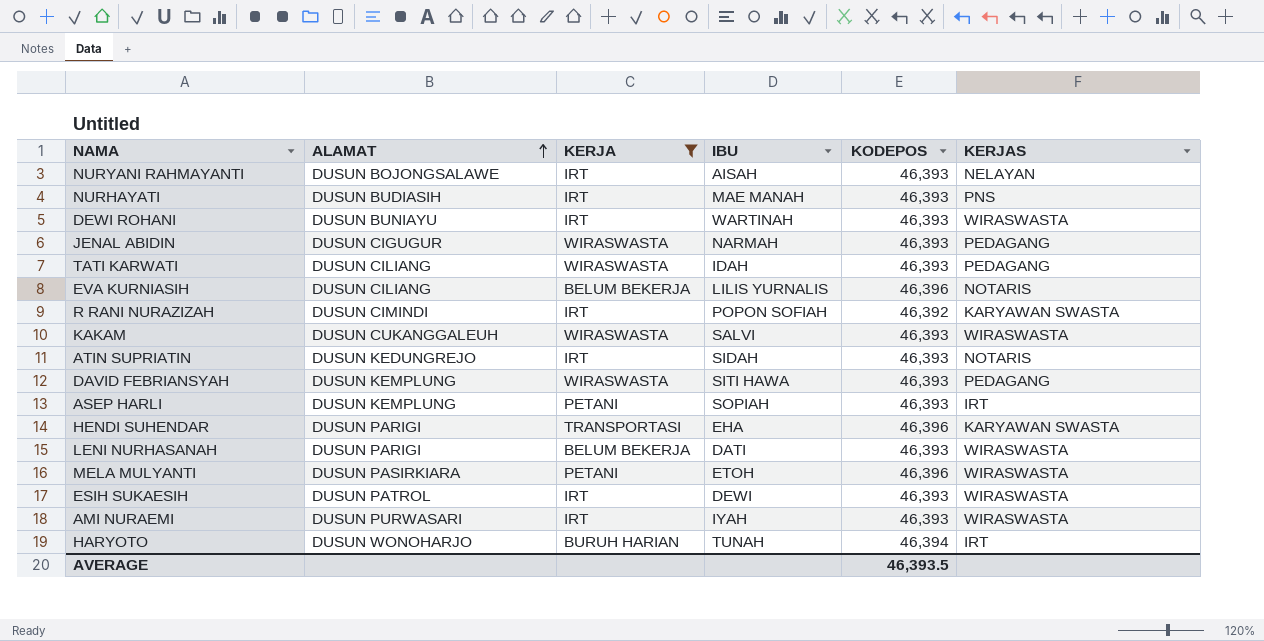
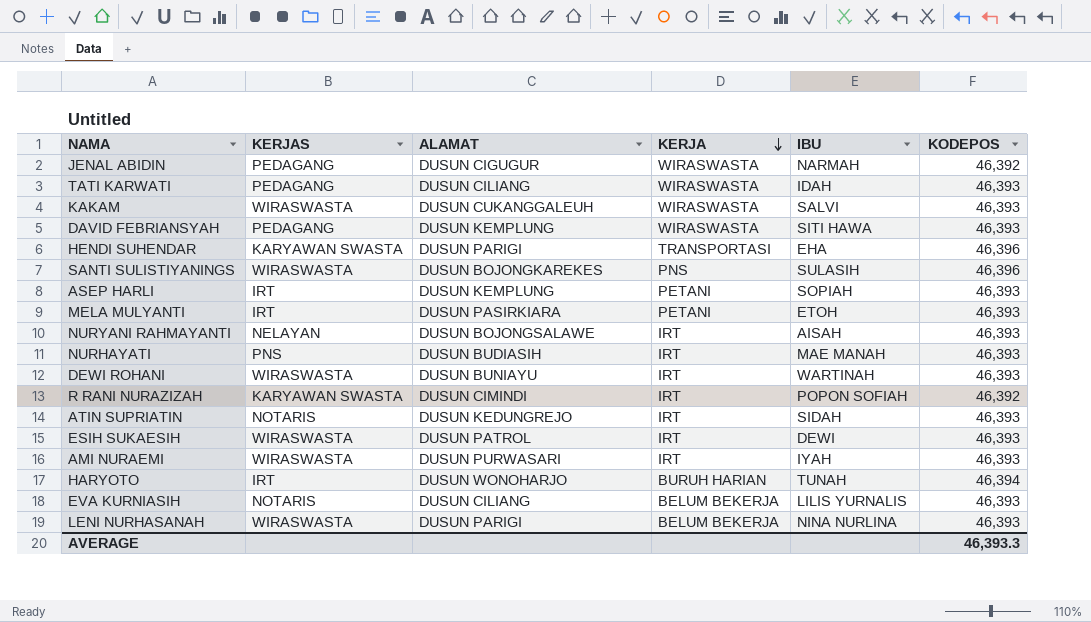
filter: KERJA != PNS -> none
row order: ALAMAT ascending -> KERJA descending
column KERJAS | position: 6 -> 2
JENAL ABIDIN | KODEPOS: 46,393 -> 46,392
MELA MULYANTI | KERJAS: WIRASWASTA -> IRT
MELA MULYANTI | KODEPOS: 46,396 -> 46,393
EVA KURNIASIH | KODEPOS: 46,396 -> 46,393
LENI NURHASANAH | IBU: DATI -> NINA NURLINA
AVERAGE | KODEPOS: 46,393.5 -> 46,393.3

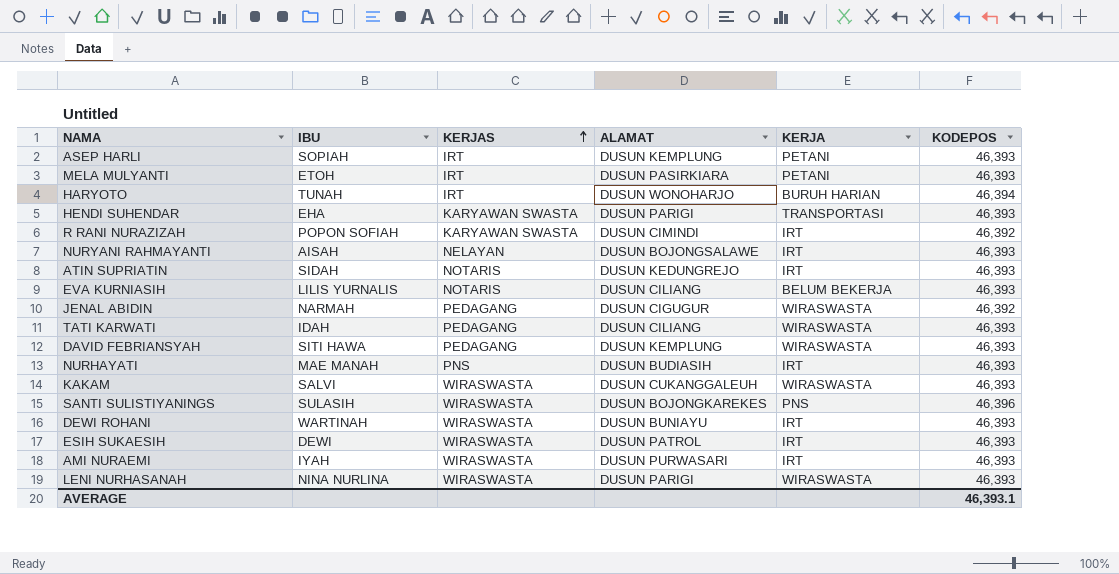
row order: KERJA descending -> KERJAS ascending
column IBU | position: 5 -> 2
HENDI SUHENDAR | KODEPOS: 46,396 -> 46,393
LENI NURHASANAH | KERJA: BELUM BEKERJA -> WIRASWASTA
AVERAGE | KODEPOS: 46,393.3 -> 46,393.1

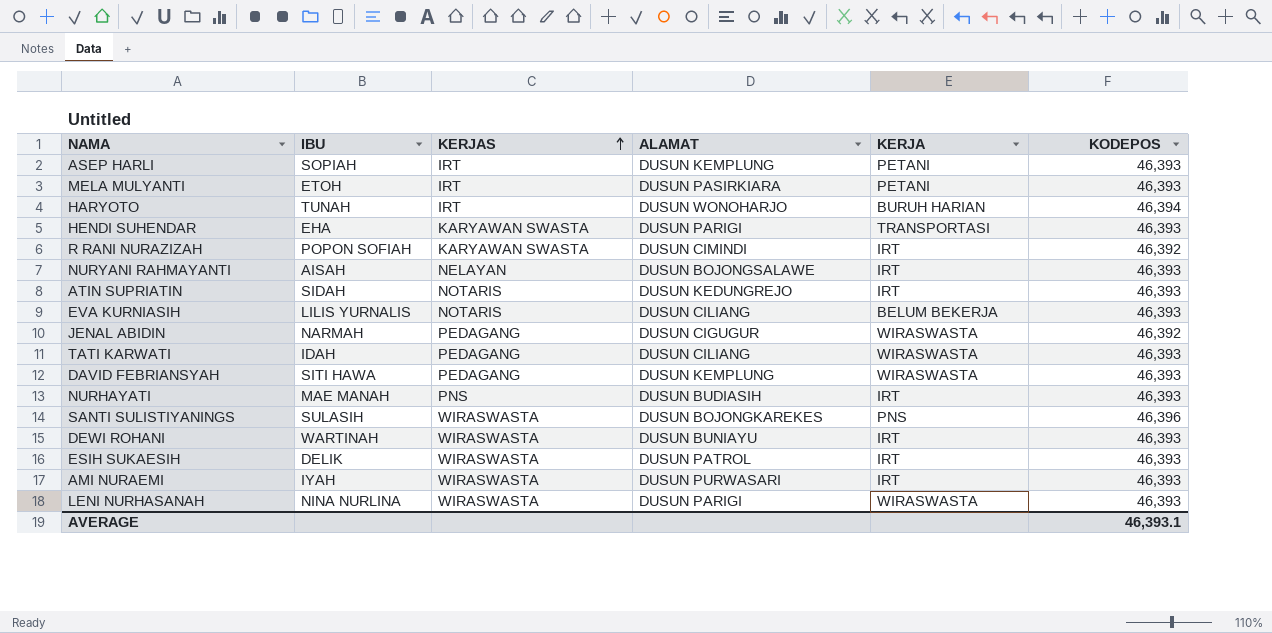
row KAKAM: SALVI | WIRASWASTA | DUSUN CUKANGGALEUH | WIRASWASTA | 46,393 -> none
ESIH SUKAESIH | IBU: DEWI -> DELIK

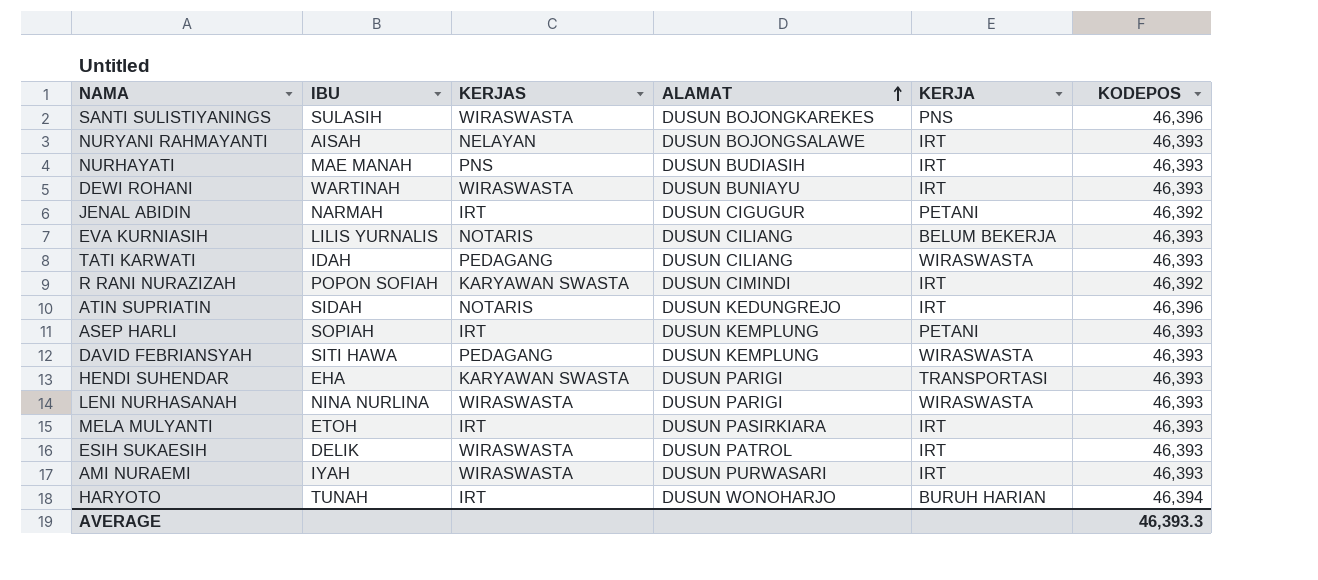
row order: KERJAS ascending -> ALAMAT ascending
JENAL ABIDIN | KERJAS: PEDAGANG -> IRT
JENAL ABIDIN | KERJA: WIRASWASTA -> PETANI
ATIN SUPRIATIN | KODEPOS: 46,393 -> 46,396
MELA MULYANTI | KERJA: PETANI -> IRT
AVERAGE | KODEPOS: 46,393.1 -> 46,393.3

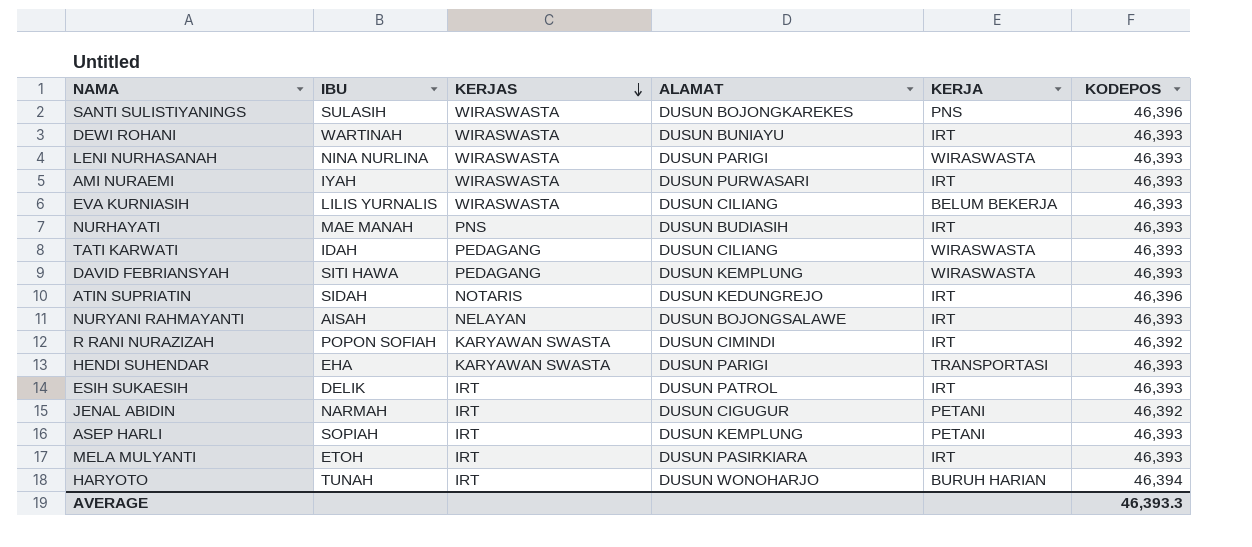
row order: ALAMAT ascending -> KERJAS descending
EVA KURNIASIH | KERJAS: NOTARIS -> WIRASWASTA
ESIH SUKAESIH | KERJAS: WIRASWASTA -> IRT

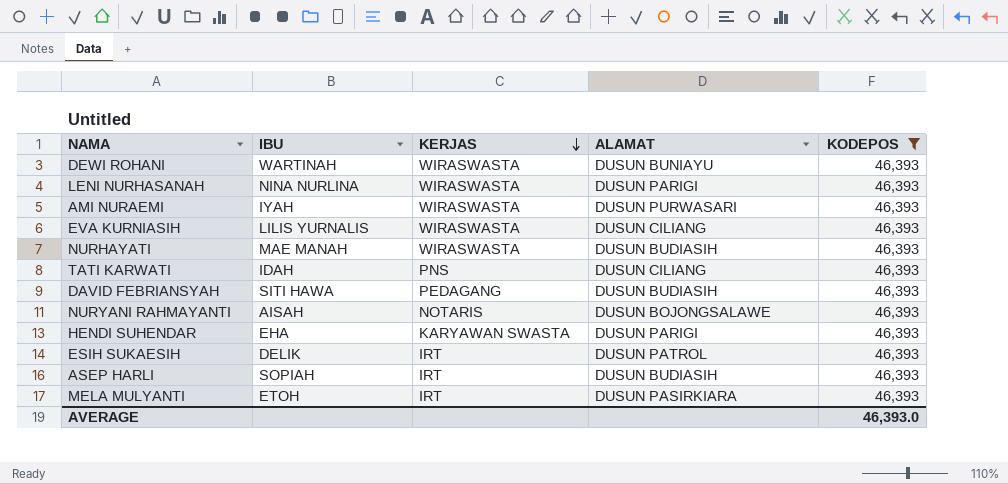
filter: none -> KODEPOS = 46,393
column KERJA | position: 5 -> none
NURHAYATI | KERJAS: PNS -> WIRASWASTA
TATI KARWATI | KERJAS: PEDAGANG -> PNS
DAVID FEBRIANSYAH | ALAMAT: DUSUN KEMPLUNG -> DUSUN BUDIASIH
NURYANI RAHMAYANTI | KERJAS: NELAYAN -> NOTARIS
ASEP HARLI | ALAMAT: DUSUN KEMPLUNG -> DUSUN BUDIASIH
AVERAGE | KODEPOS: 46,393.3 -> 46,393.0

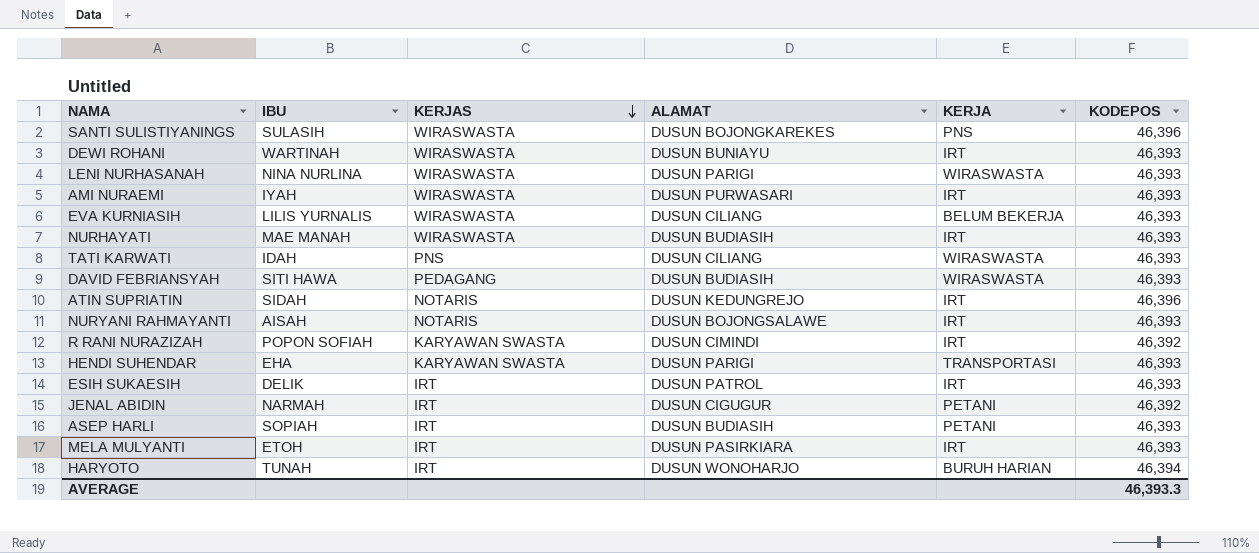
filter: KODEPOS = 46,393 -> none
column KERJA | position: none -> 5
AVERAGE | KODEPOS: 46,393.0 -> 46,393.3

